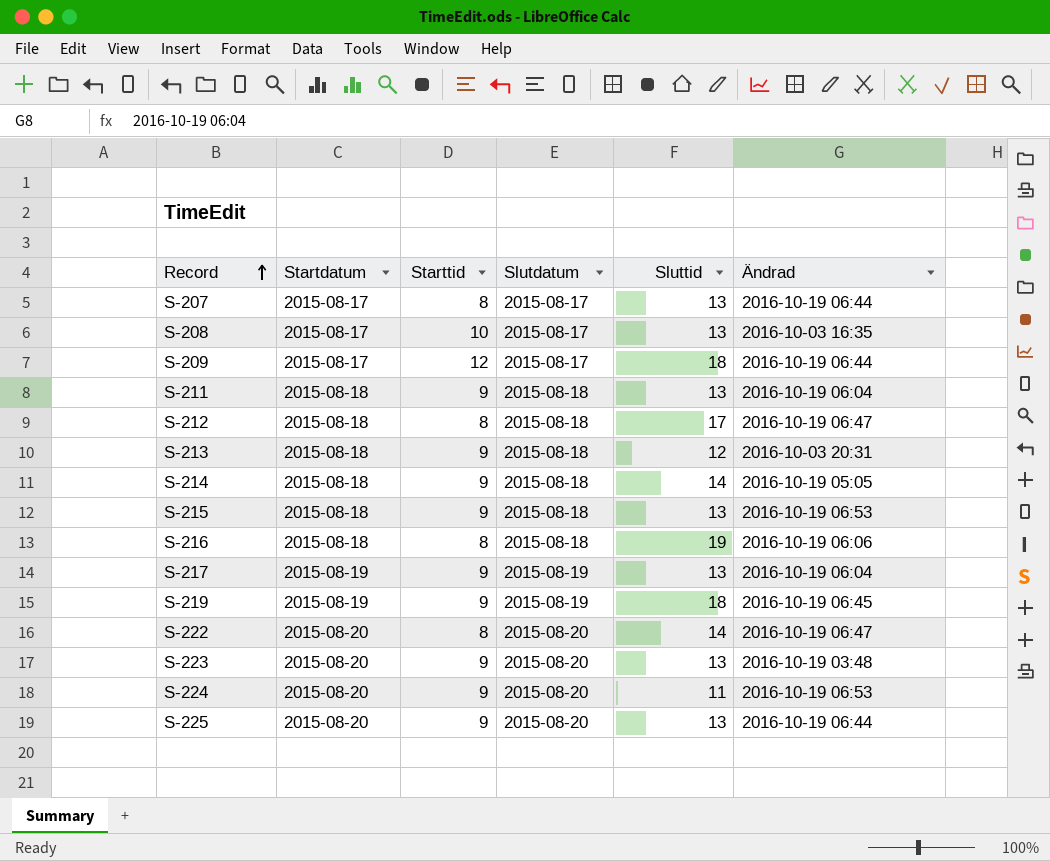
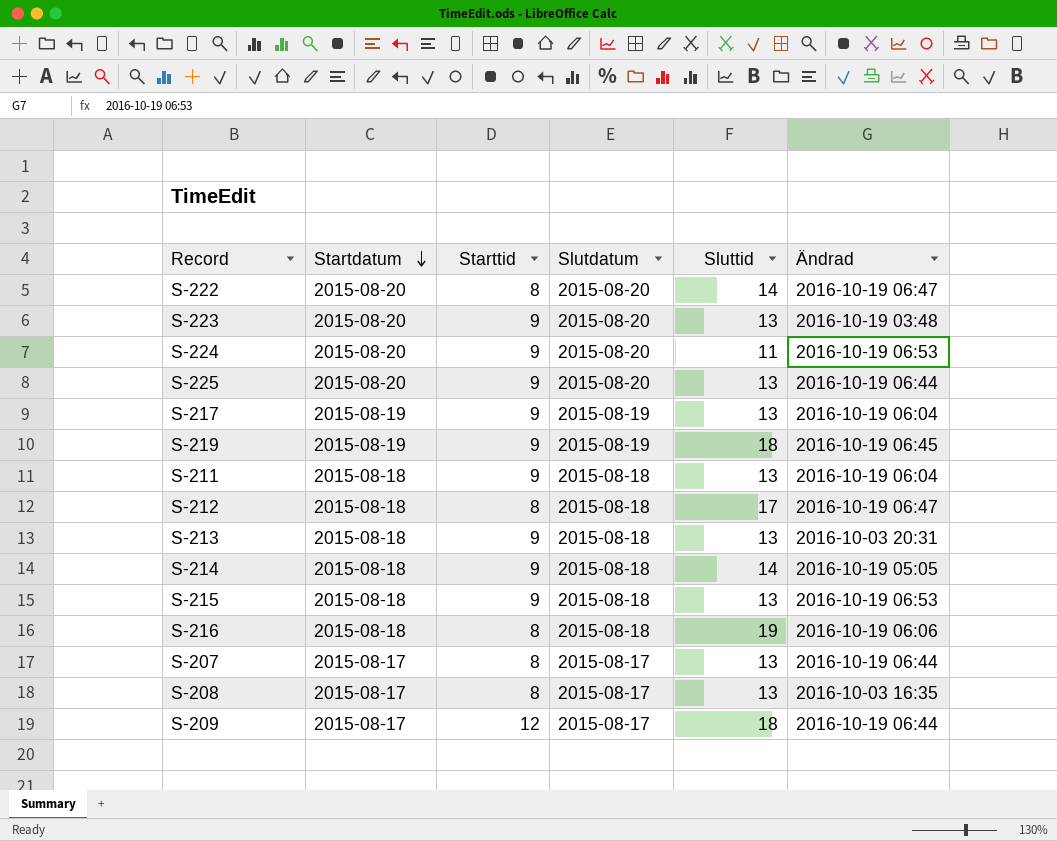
row order: Record ascending -> Startdatum descending
S-213 | Sluttid: 12 -> 13
S-208 | Starttid: 10 -> 8

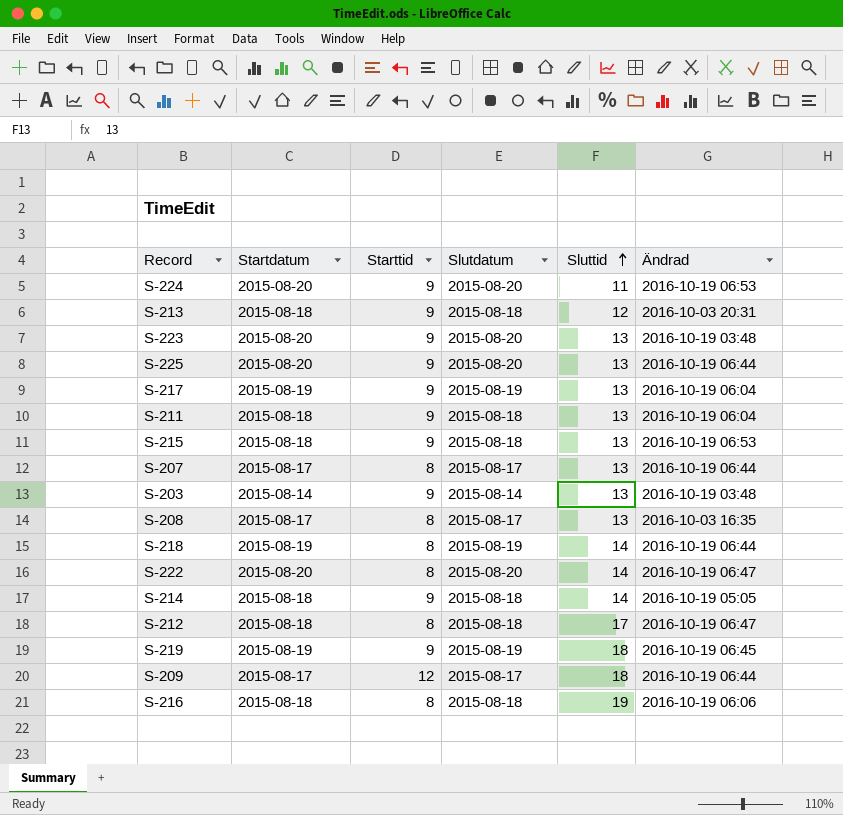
row order: Startdatum descending -> Sluttid ascending
S-213 | Sluttid: 13 -> 12
row S-203: none -> 2015-08-14 | 9 | 2015-08-14 | 13 | 2016-10-19 03:48
row S-218: none -> 2015-08-19 | 8 | 2015-08-19 | 14 | 2016-10-19 06:44

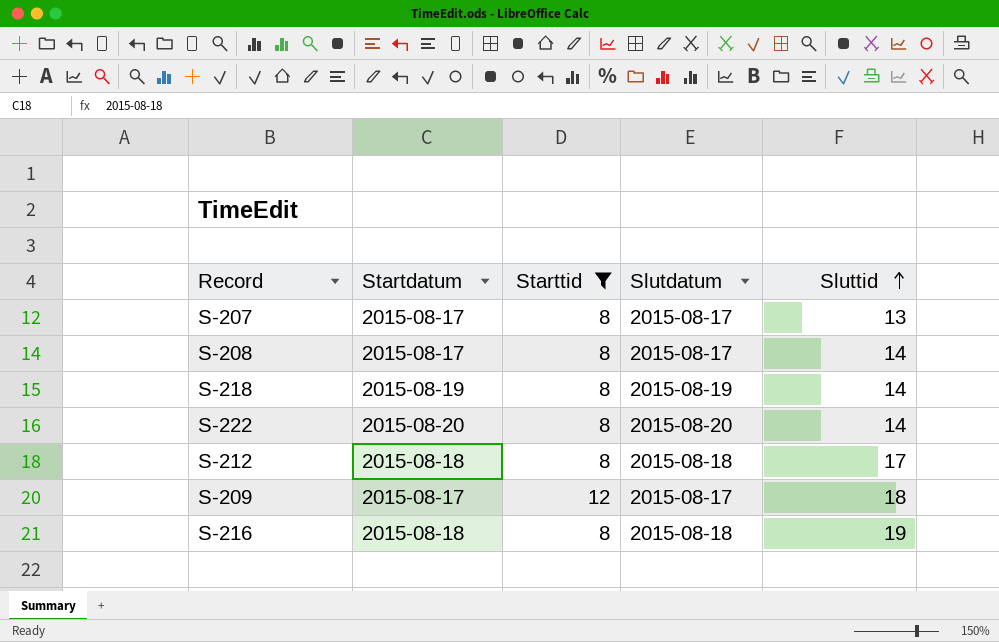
filter: none -> Starttid != 9
column Ändrad | position: 6 -> none
S-208 | Sluttid: 13 -> 14

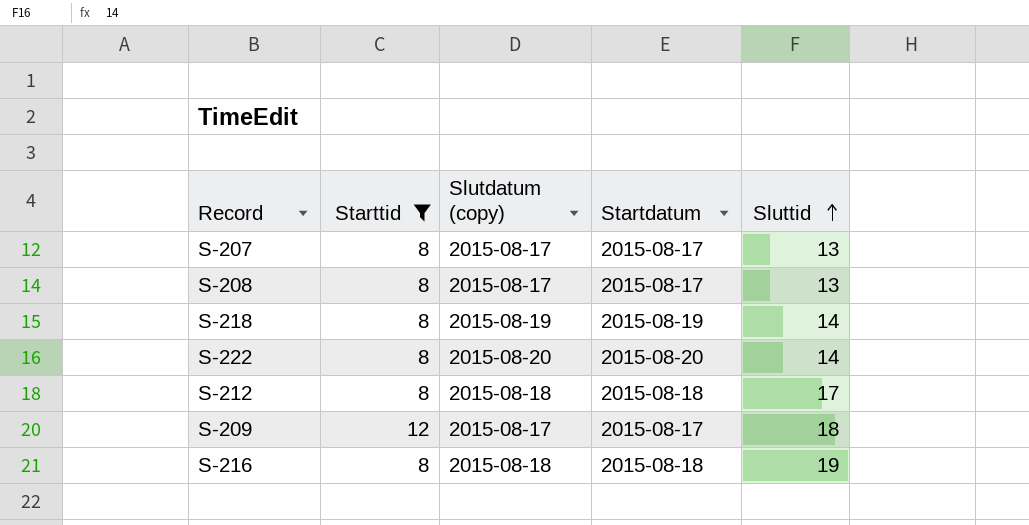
column name: Slutdatum -> Slutdatum (copy)
column Startdatum | position: 2 -> 4
S-208 | Sluttid: 14 -> 13

